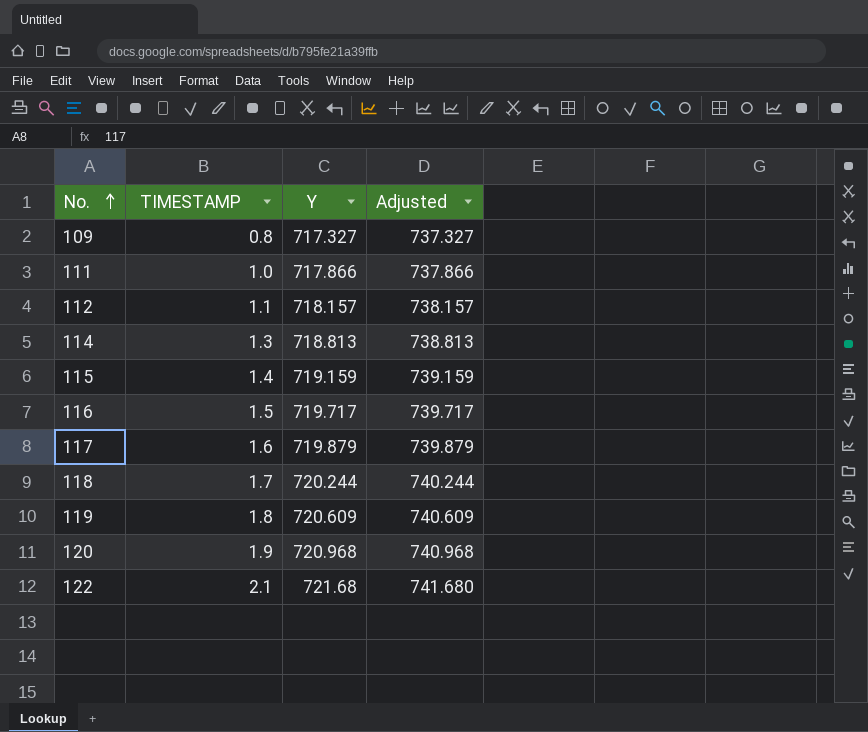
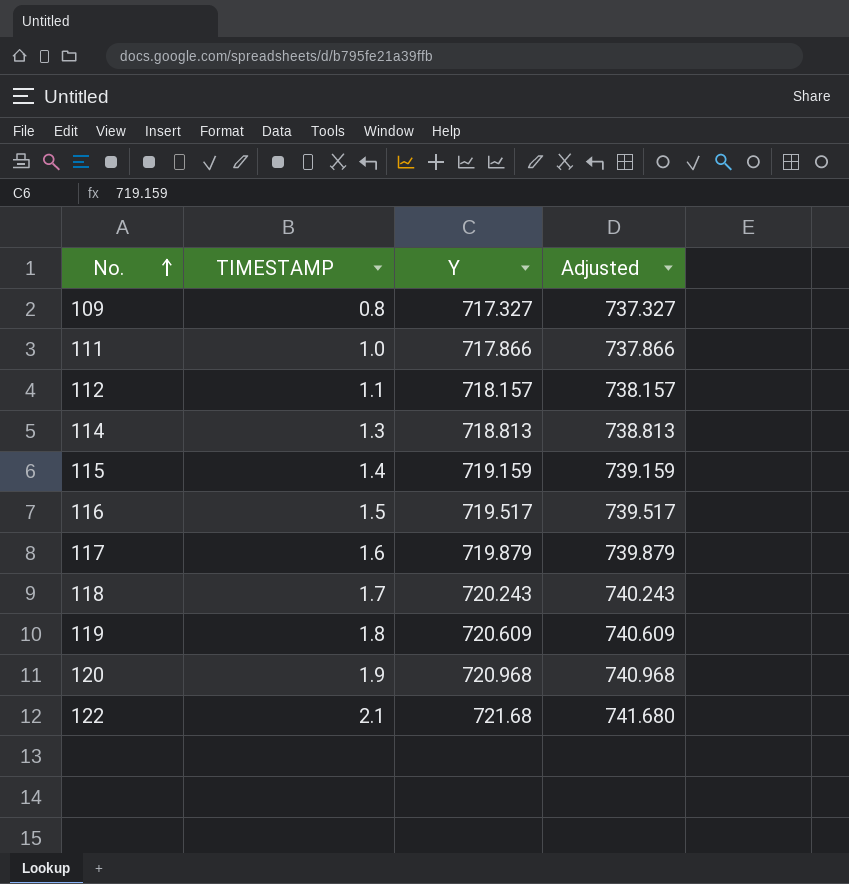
116 | Y: 719.717 -> 719.517
116 | Adjusted: 739.717 -> 739.517
118 | Y: 720.244 -> 720.243
118 | Adjusted: 740.244 -> 740.243

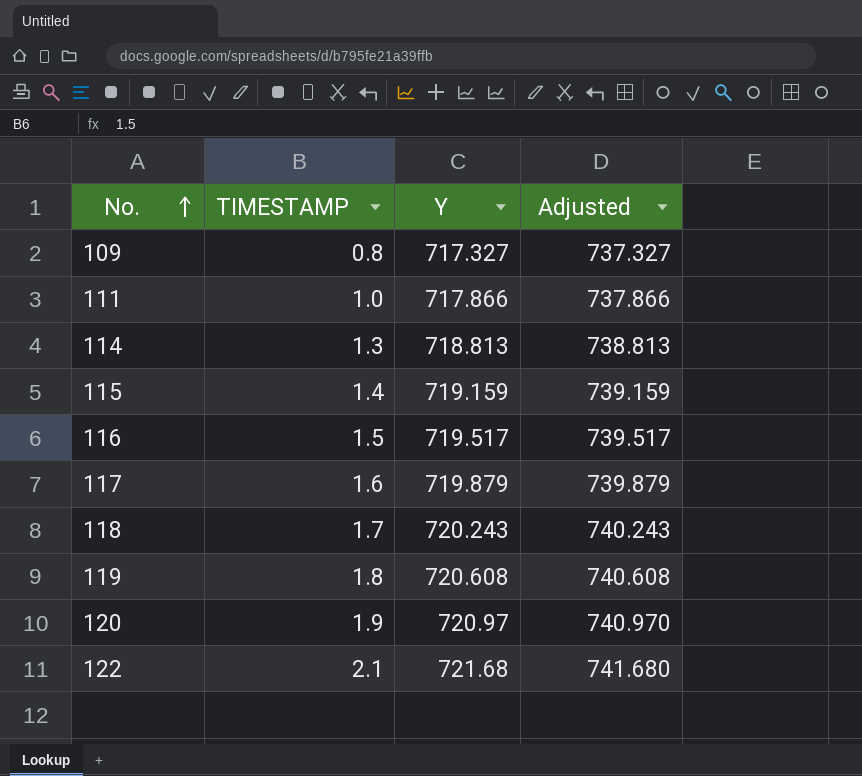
row 112: 1.1 | 718.157 | 738.157 -> none
119 | Y: 720.609 -> 720.608
119 | Adjusted: 740.609 -> 740.608
120 | Y: 720.968 -> 720.97
120 | Adjusted: 740.968 -> 740.970

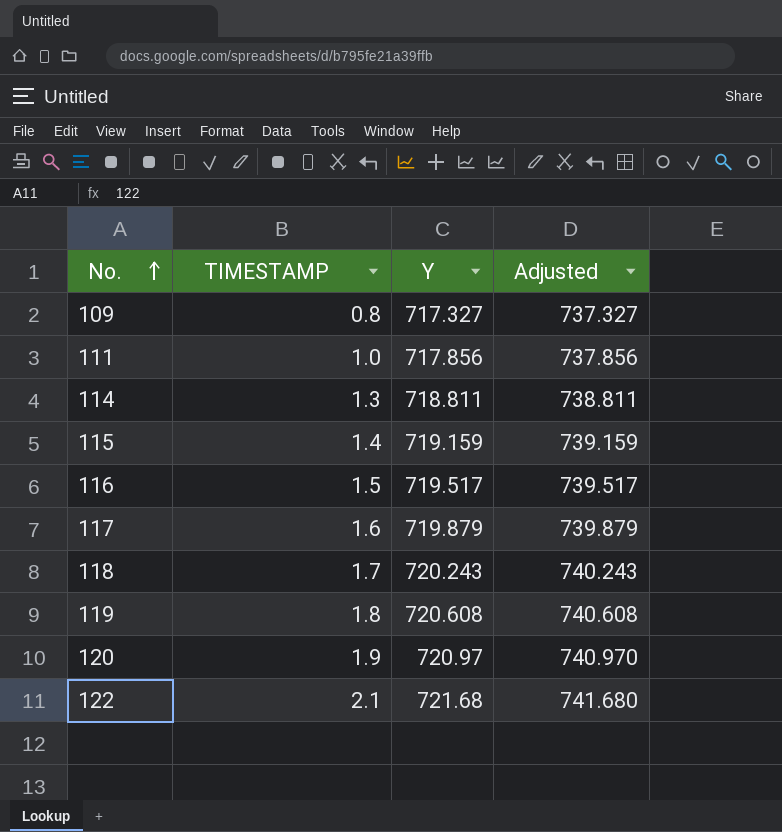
111 | Y: 717.866 -> 717.856
111 | Adjusted: 737.866 -> 737.856
114 | Y: 718.813 -> 718.811
114 | Adjusted: 738.813 -> 738.811

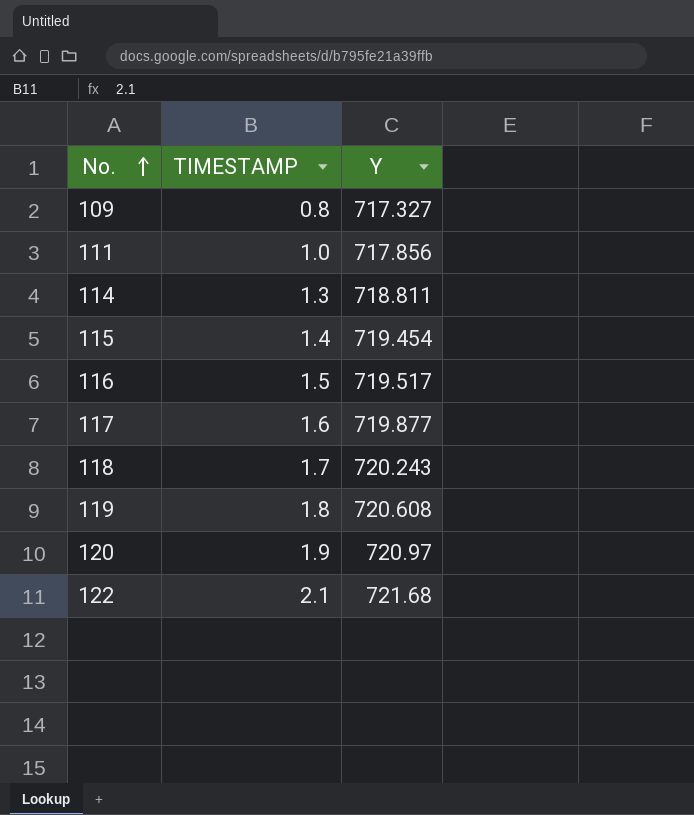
column Adjusted | formula: [Y] + 20 -> none
115 | Y: 719.159 -> 719.454
117 | Y: 719.879 -> 719.877

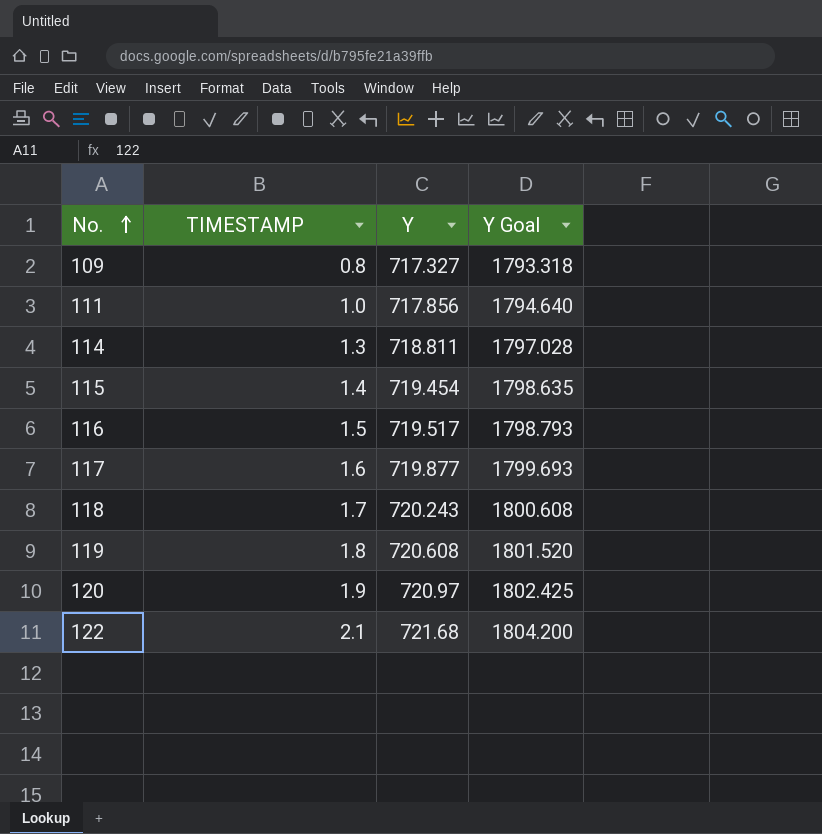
column Y Goal | formula: none -> [Y] * 2.5

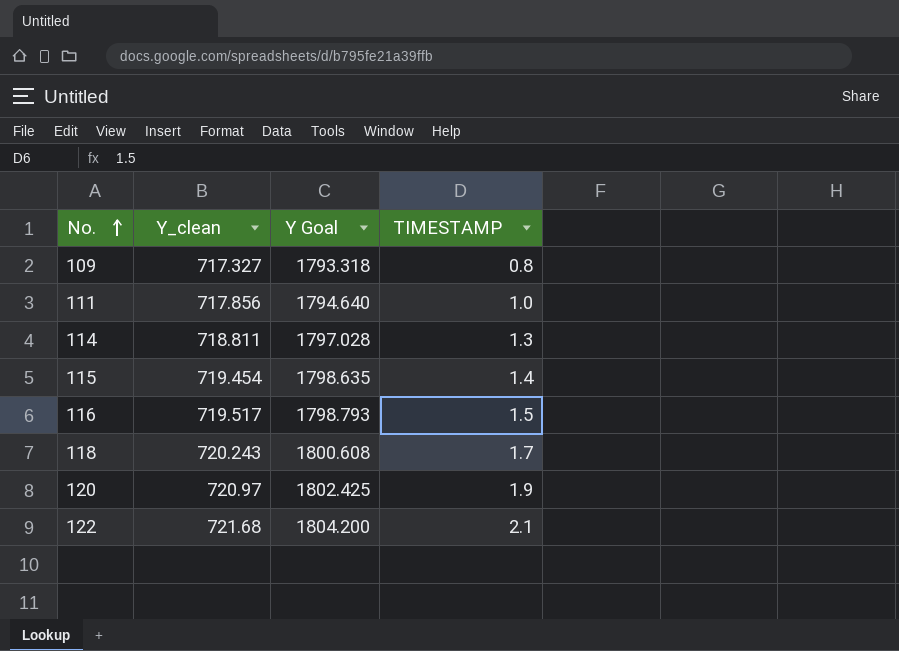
column name: Y -> Y_clean
column TIMESTAMP | position: 2 -> 4
row 117: 1.6 | 719.877 | 1799.693 -> none
row 119: 1.8 | 720.608 | 1801.520 -> none

